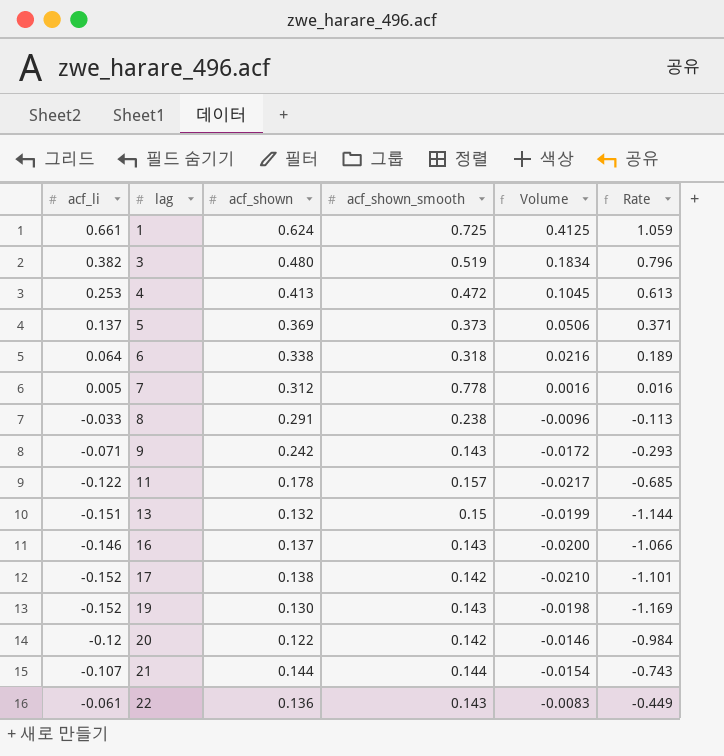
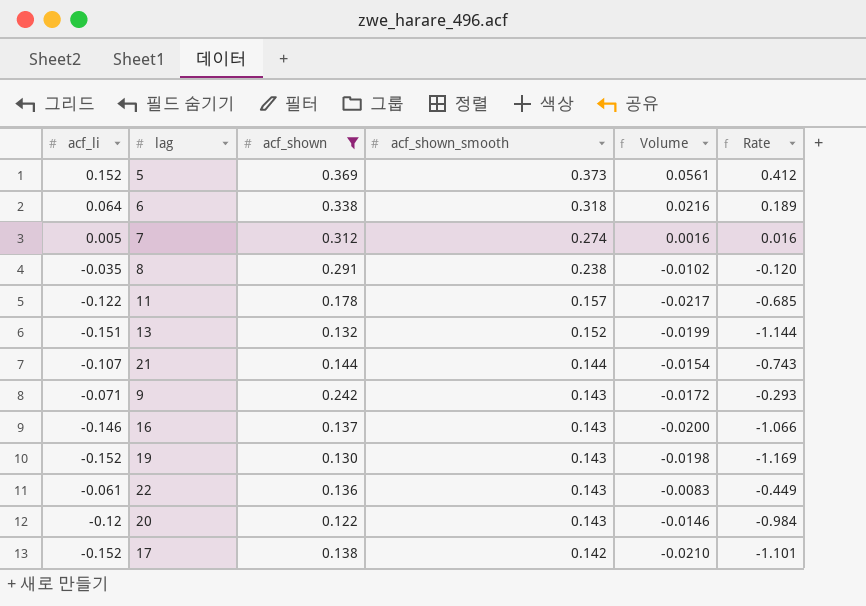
filter: none -> acf_shown <= 0.369
row order: lag ascending -> acf_shown_smooth descending
5 | acf_li: 0.137 -> 0.152
5 | Volume: 0.0506 -> 0.0561
5 | Rate: 0.371 -> 0.412
7 | acf_shown_smooth: 0.778 -> 0.274
8 | acf_li: -0.033 -> -0.035
8 | Volume: -0.0096 -> -0.0102
8 | Rate: -0.113 -> -0.120
13 | acf_shown_smooth: 0.15 -> 0.152
20 | acf_shown_smooth: 0.142 -> 0.143

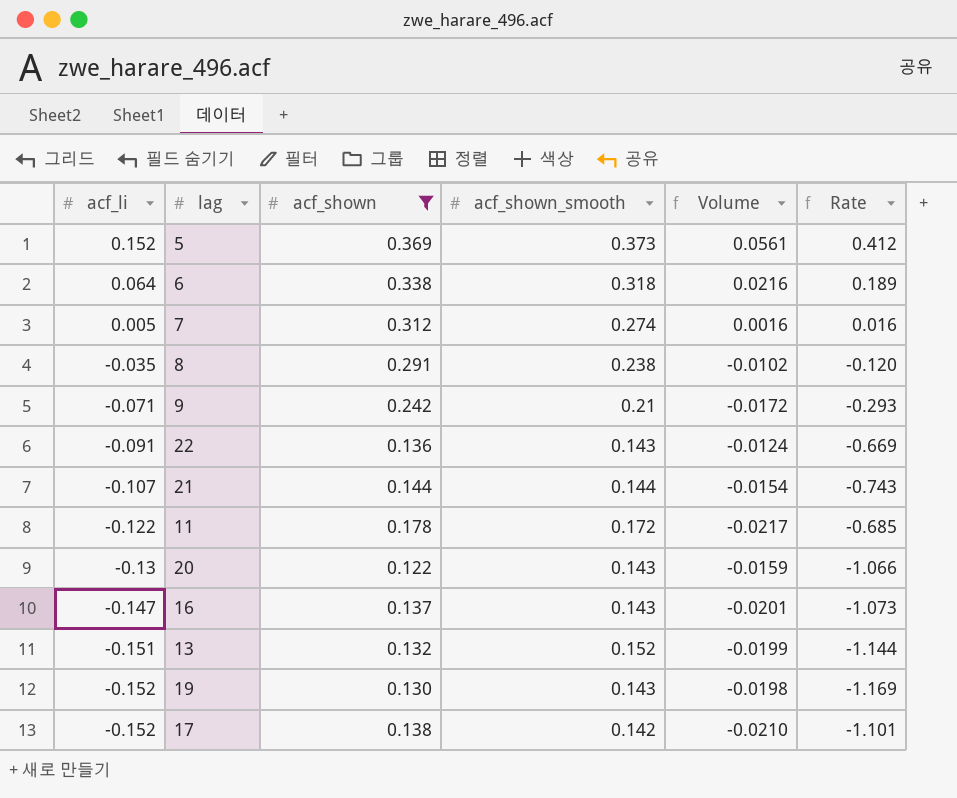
row order: acf_shown_smooth descending -> acf_li descending
9 | acf_shown_smooth: 0.143 -> 0.21
22 | acf_li: -0.061 -> -0.091
22 | Volume: -0.0083 -> -0.0124
22 | Rate: -0.449 -> -0.669
11 | acf_shown_smooth: 0.157 -> 0.172
20 | acf_li: -0.12 -> -0.13
20 | Volume: -0.0146 -> -0.0159
20 | Rate: -0.984 -> -1.066
16 | acf_li: -0.146 -> -0.147
16 | Volume: -0.0200 -> -0.0201
16 | Rate: -1.066 -> -1.073

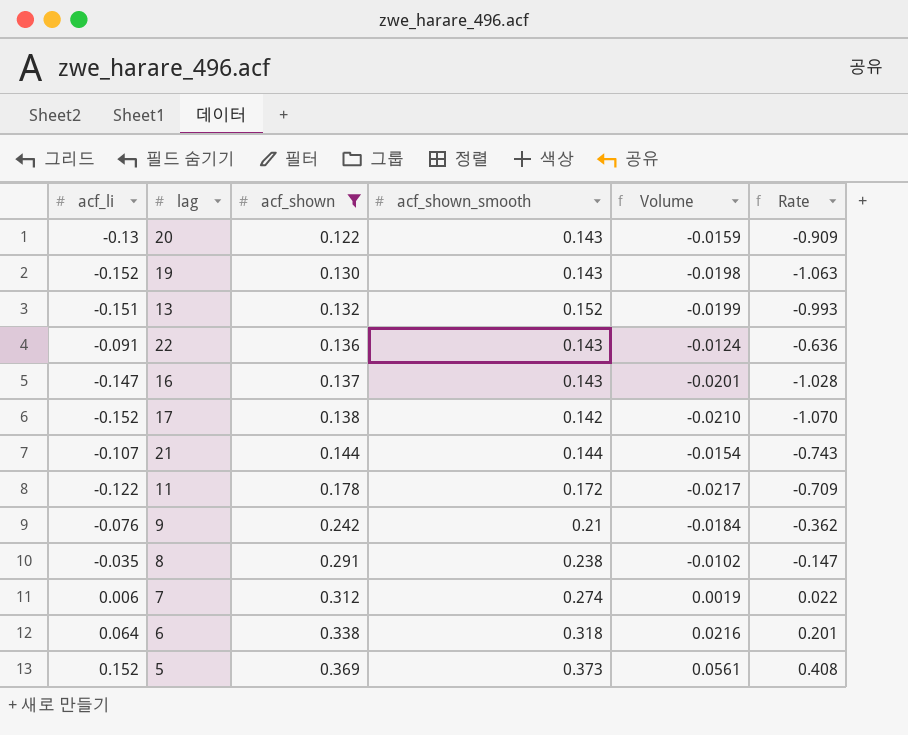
row order: acf_li descending -> acf_shown ascending
column Rate | formula: [acf_li] / [acf_shown] -> [acf_li] / [acf_shown_smooth]
9 | acf_li: -0.071 -> -0.076
9 | Volume: -0.0172 -> -0.0184
7 | acf_li: 0.005 -> 0.006
7 | Volume: 0.0016 -> 0.0019

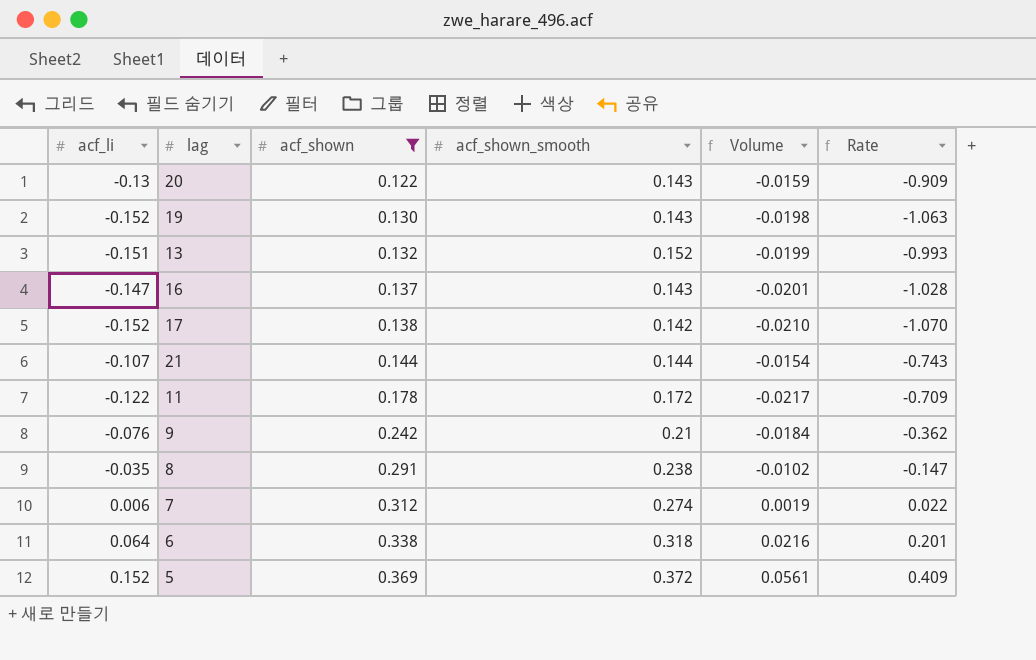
row 22: -0.091 | 0.136 | 0.143 | -0.0124 | -0.636 -> none
5 | acf_shown_smooth: 0.373 -> 0.372
5 | Rate: 0.408 -> 0.409

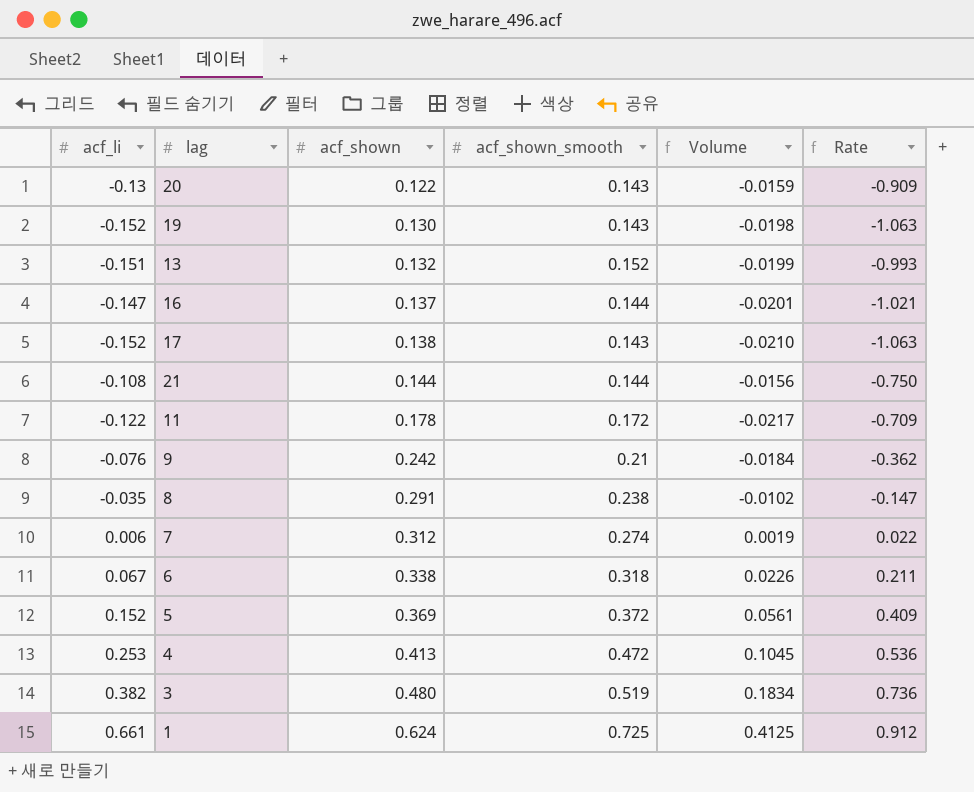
filter: acf_shown <= 0.369 -> none
16 | acf_shown_smooth: 0.143 -> 0.144
16 | Rate: -1.028 -> -1.021
17 | acf_shown_smooth: 0.142 -> 0.143
17 | Rate: -1.070 -> -1.063
21 | acf_li: -0.107 -> -0.108
21 | Volume: -0.0154 -> -0.0156
21 | Rate: -0.743 -> -0.750
6 | acf_li: 0.064 -> 0.067
6 | Volume: 0.0216 -> 0.0226
6 | Rate: 0.201 -> 0.211

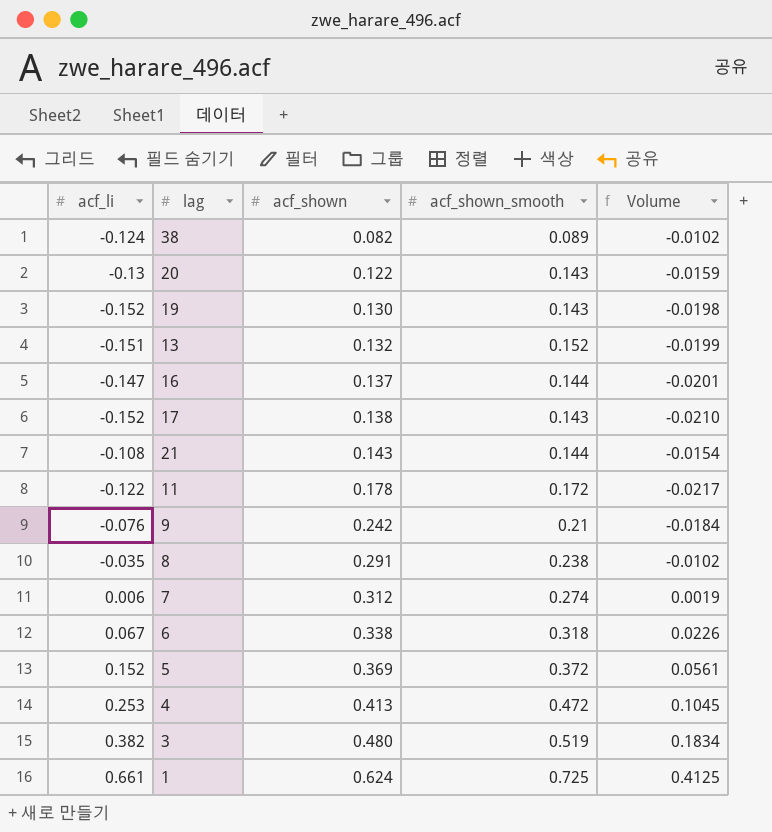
column Rate | formula: [acf_li] / [acf_shown_smooth] -> none
row 38: none -> -0.124 | 0.082 | 0.089 | -0.0102
21 | acf_shown: 0.144 -> 0.143
21 | Volume: -0.0156 -> -0.0154

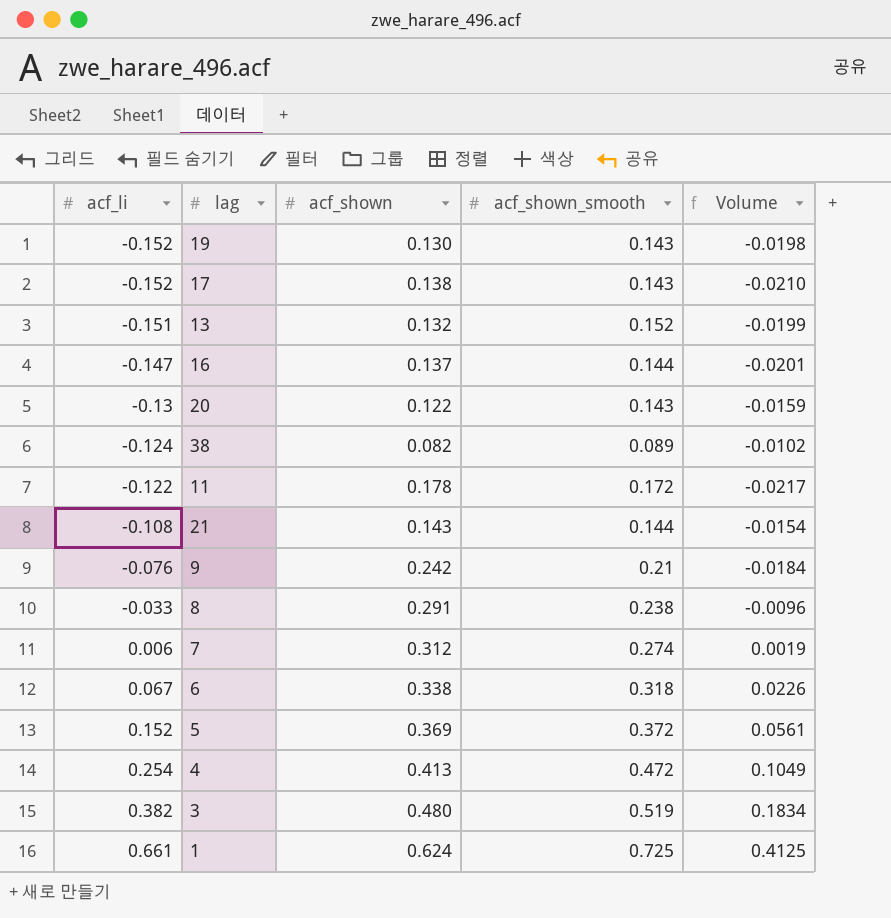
row order: acf_shown ascending -> acf_li ascending
8 | acf_li: -0.035 -> -0.033
8 | Volume: -0.0102 -> -0.0096
4 | acf_li: 0.253 -> 0.254
4 | Volume: 0.1045 -> 0.1049

